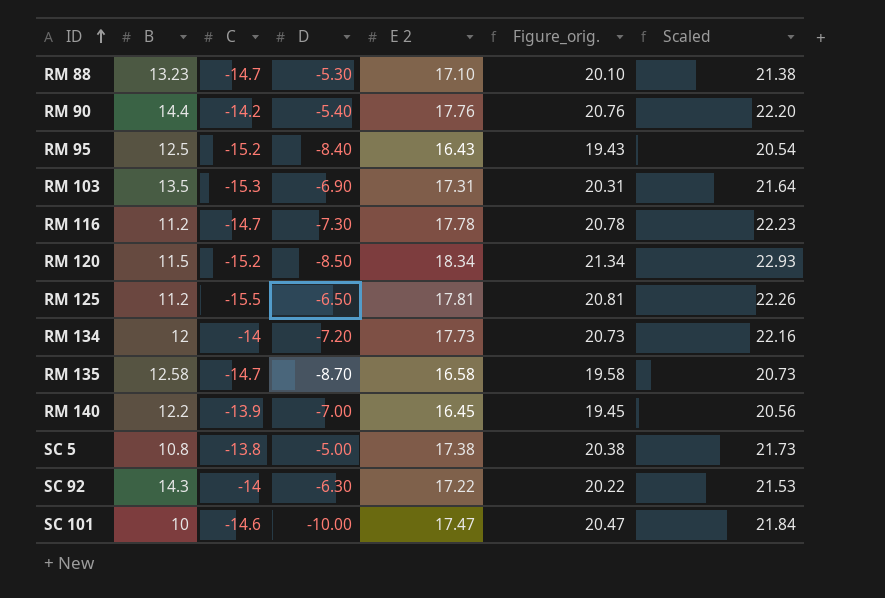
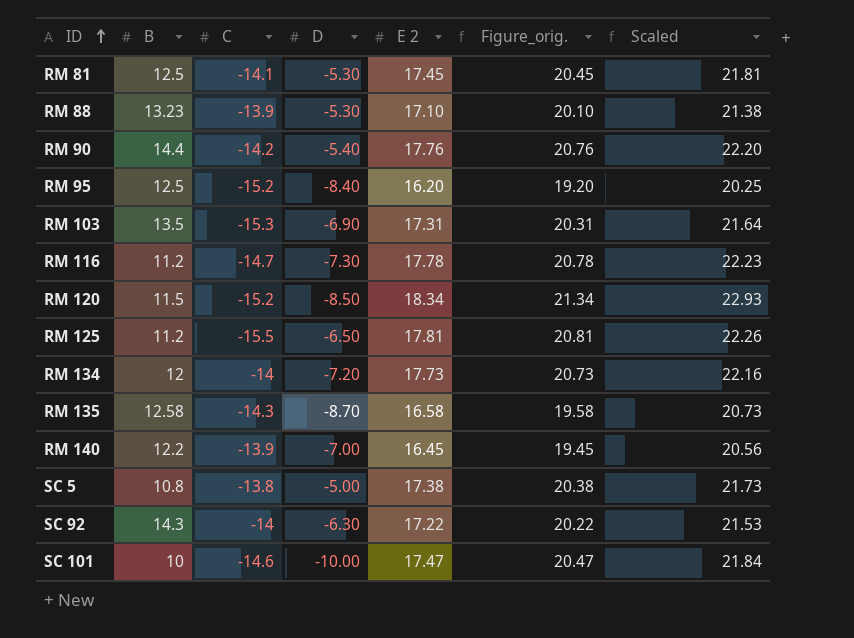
row RM 81: none -> 12.5 | -14.1 | -5.30 | 17.45 | 20.45 | 21.81
RM 88 | C: -14.7 -> -13.9
RM 95 | E 2: 16.43 -> 16.20
RM 95 | Figure_orig.: 19.43 -> 19.20
RM 95 | Scaled: 20.54 -> 20.25
RM 135 | C: -14.7 -> -14.3

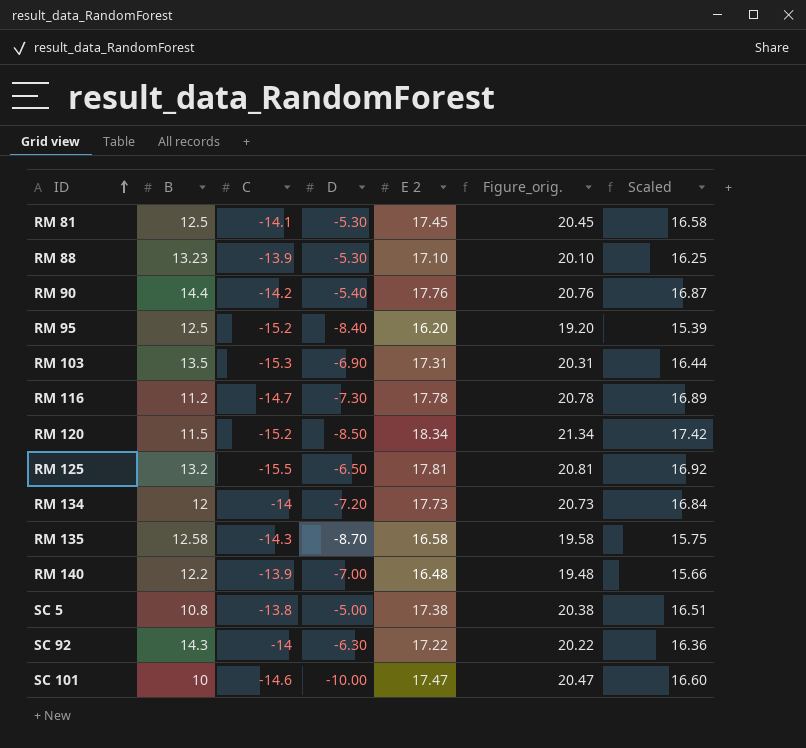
column Scaled | formula: [E 2] * 1.25 -> [E 2] * 0.95
RM 125 | B: 11.2 -> 13.2
RM 140 | E 2: 16.45 -> 16.48
RM 140 | Figure_orig.: 19.45 -> 19.48

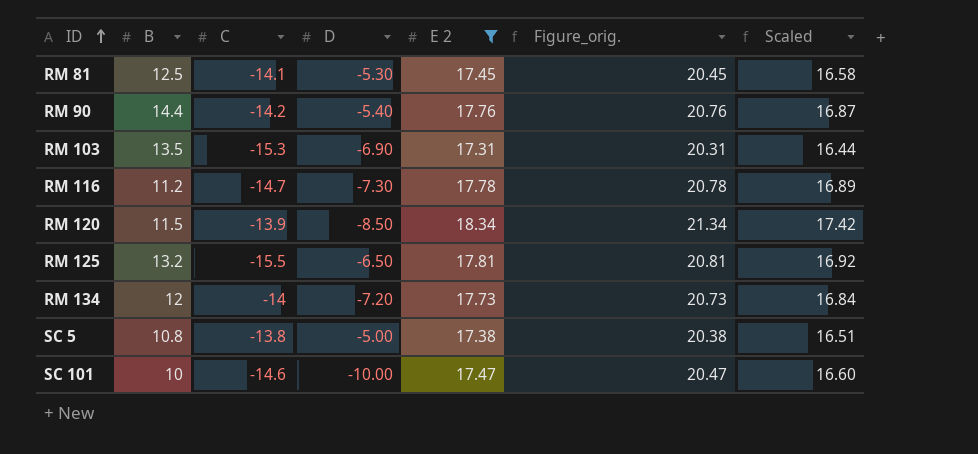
filter: none -> E 2 >= 17.31
RM 120 | C: -15.2 -> -13.9

